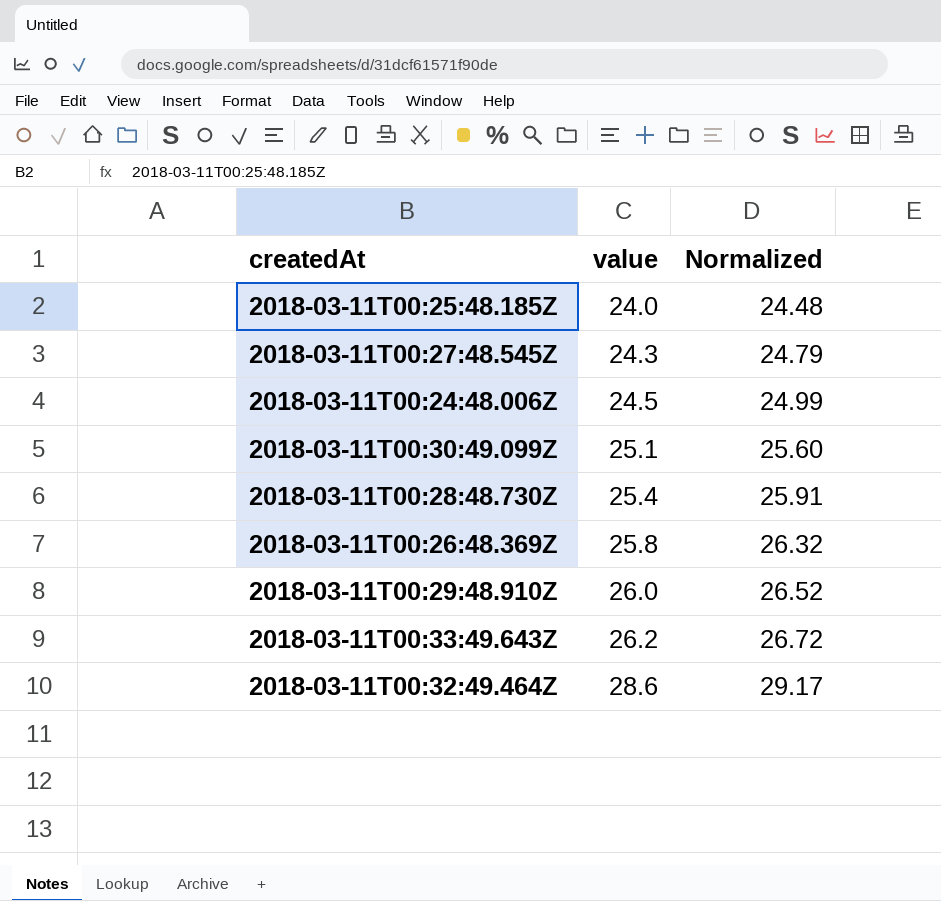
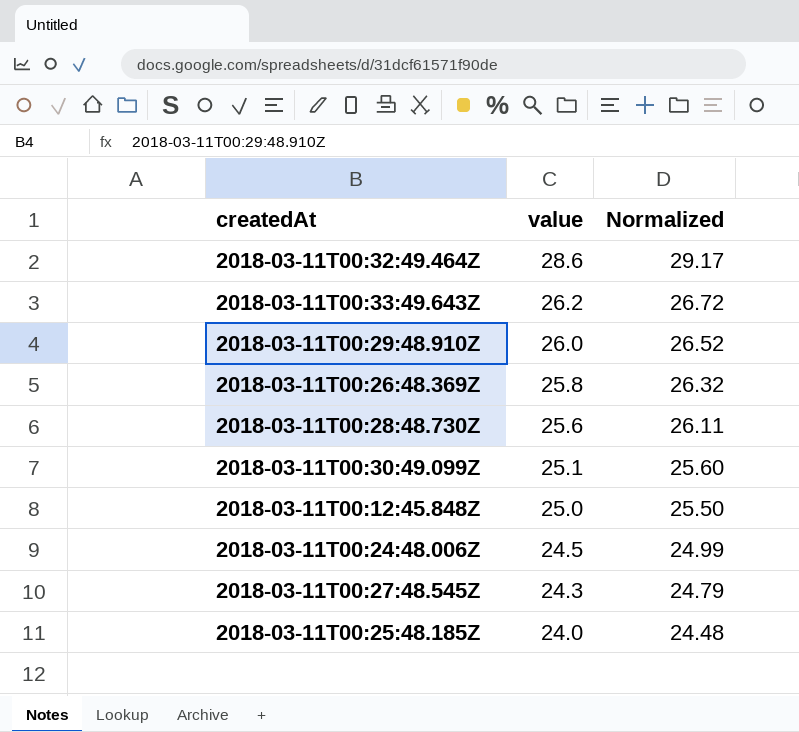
row order: value ascending -> value descending
2018-03-11T00:28:48.730Z | value: 25.4 -> 25.6
2018-03-11T00:28:48.730Z | Normalized: 25.91 -> 26.11
row 2018-03-11T00:12:45.848Z: none -> 25.0 | 25.50

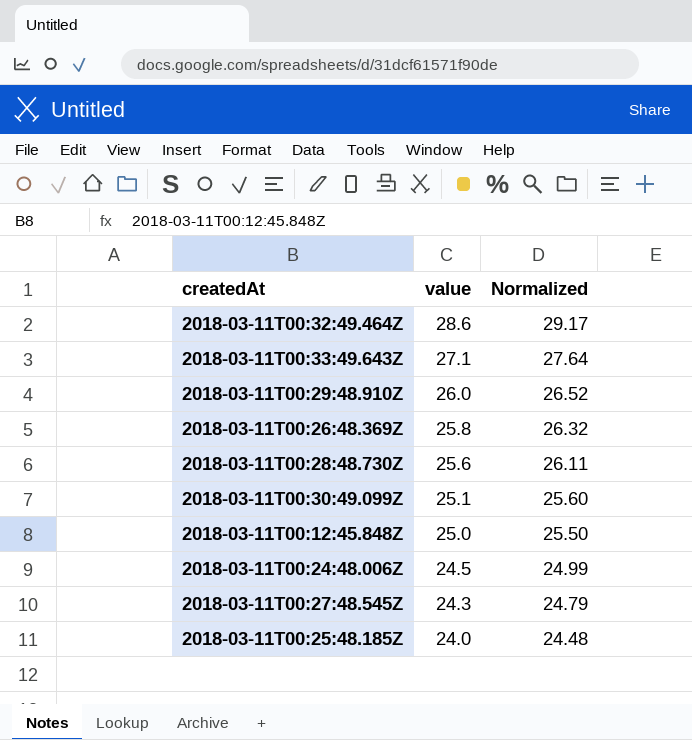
2018-03-11T00:33:49.643Z | value: 26.2 -> 27.1
2018-03-11T00:33:49.643Z | Normalized: 26.72 -> 27.64

